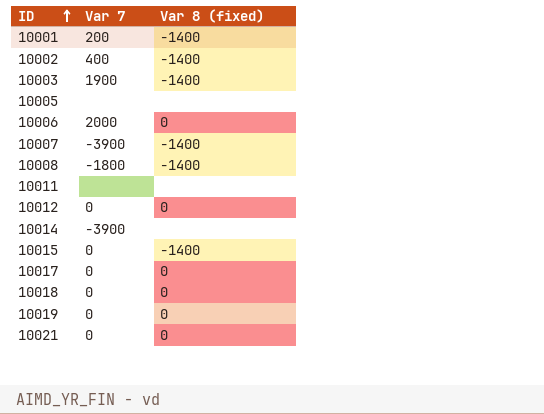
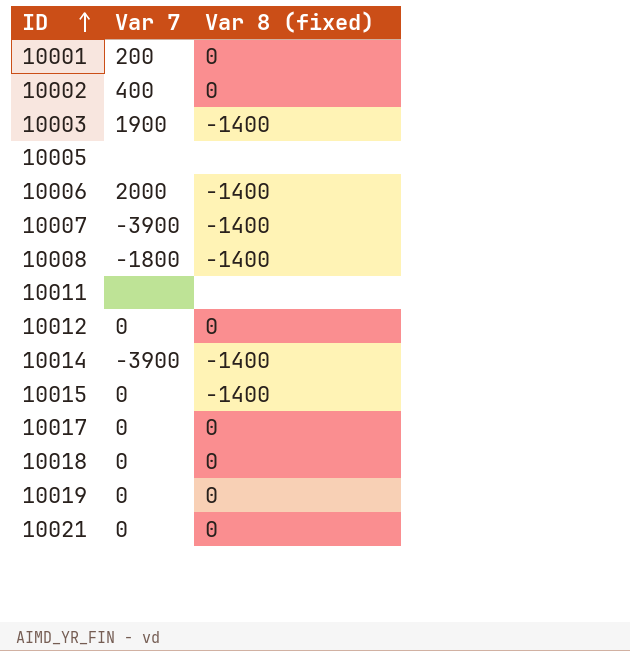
10001 | Var 8 (fixed): -1400 -> 0
10002 | Var 8 (fixed): -1400 -> 0
10006 | Var 8 (fixed): 0 -> -1400
10014 | Var 8 (fixed): none -> -1400

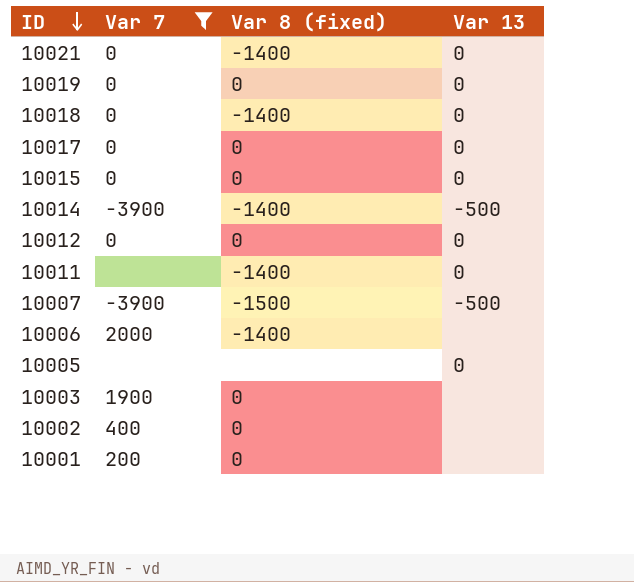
filter: none -> Var 7 != -1800
row order: ID ascending -> ID descending
column Var 13 | position: none -> 4
10021 | Var 8 (fixed): 0 -> -1400
10018 | Var 8 (fixed): 0 -> -1400
10015 | Var 8 (fixed): -1400 -> 0
10011 | Var 8 (fixed): none -> -1400
10007 | Var 8 (fixed): -1400 -> -1500
10003 | Var 8 (fixed): -1400 -> 0

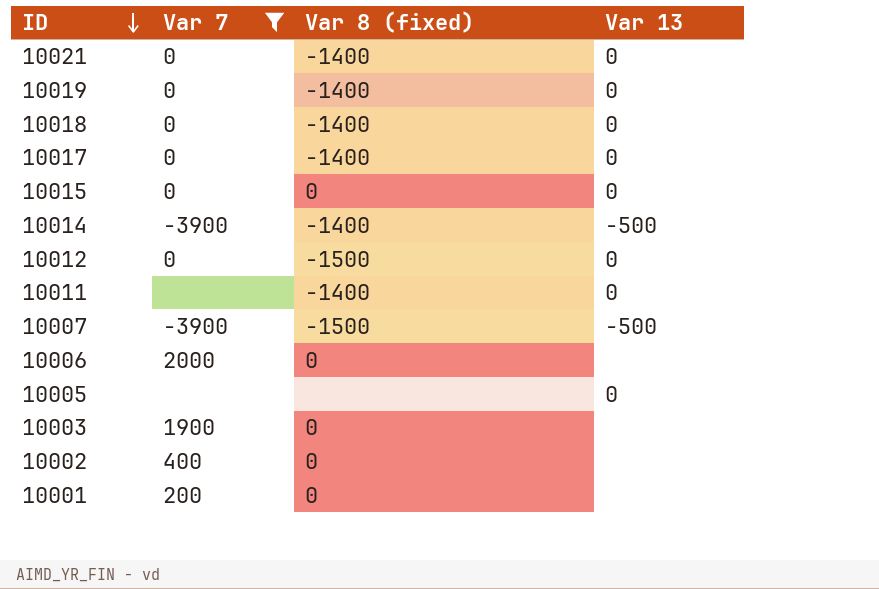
10019 | Var 8 (fixed): 0 -> -1400
10017 | Var 8 (fixed): 0 -> -1400
10012 | Var 8 (fixed): 0 -> -1500
10006 | Var 8 (fixed): -1400 -> 0

